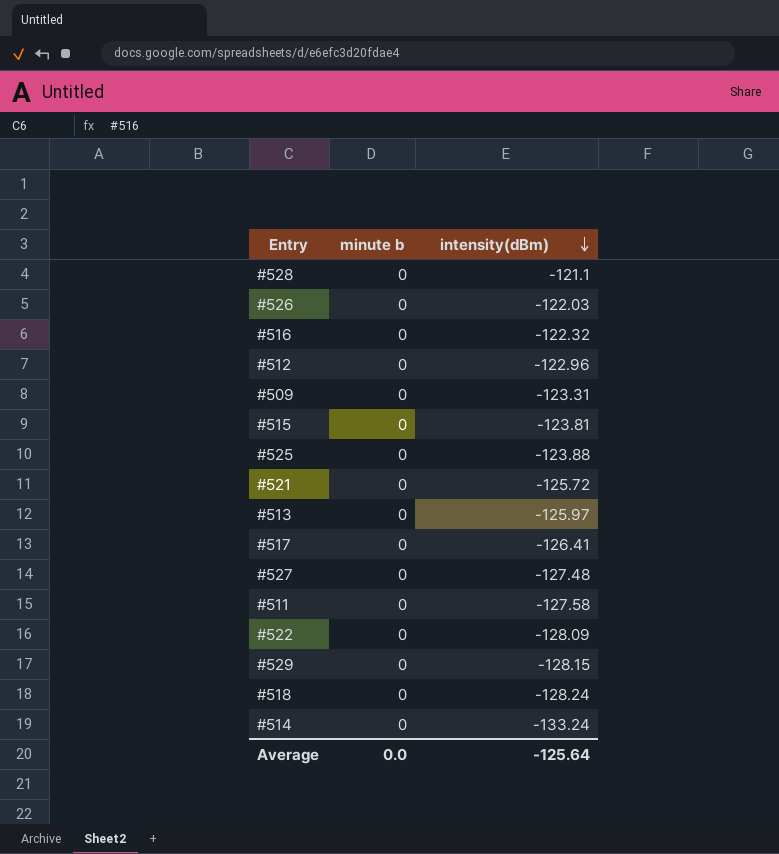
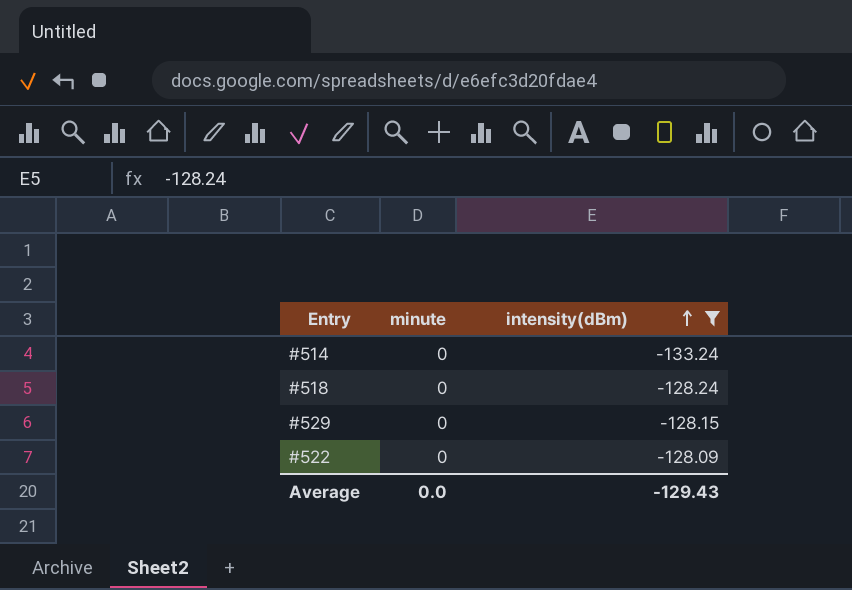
filter: none -> intensity(dBm) <= -128.09
row order: intensity(dBm) descending -> intensity(dBm) ascending
column name: minute b -> minute
Average | intensity(dBm): -125.64 -> -129.43

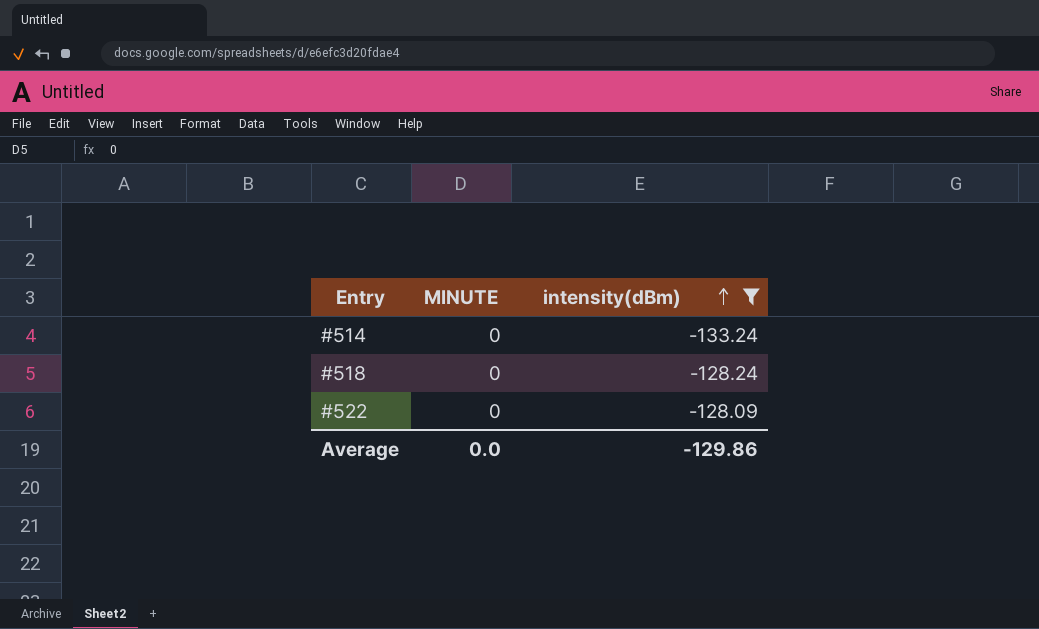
column name: minute -> MINUTE
row #529: 0 | -128.15 -> none
Average | intensity(dBm): -129.43 -> -129.86

